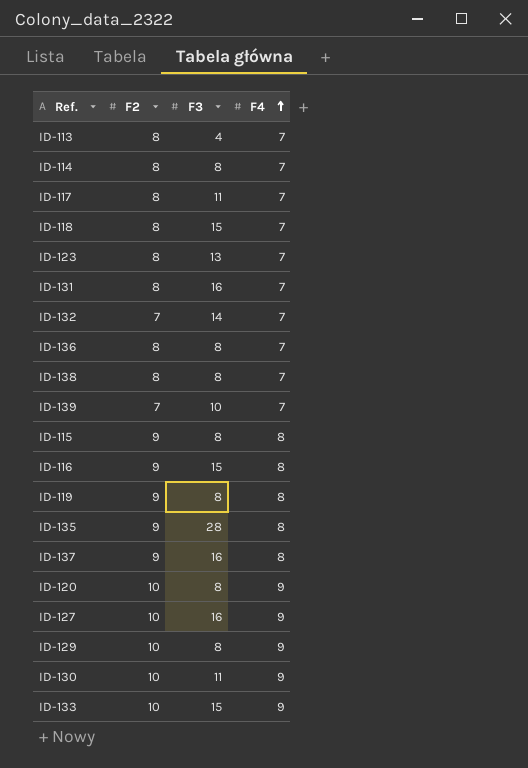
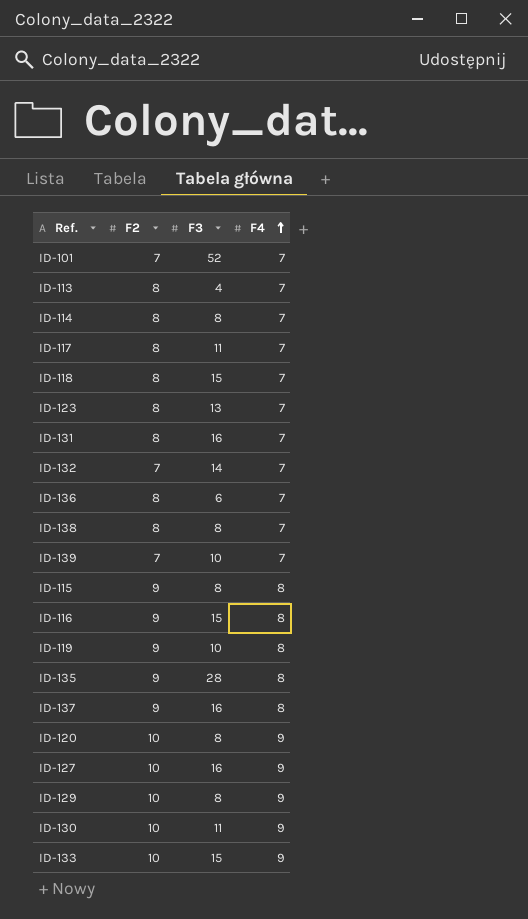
row ID-101: none -> 7 | 52 | 7
ID-136 | F3: 8 -> 6
ID-119 | F3: 8 -> 10

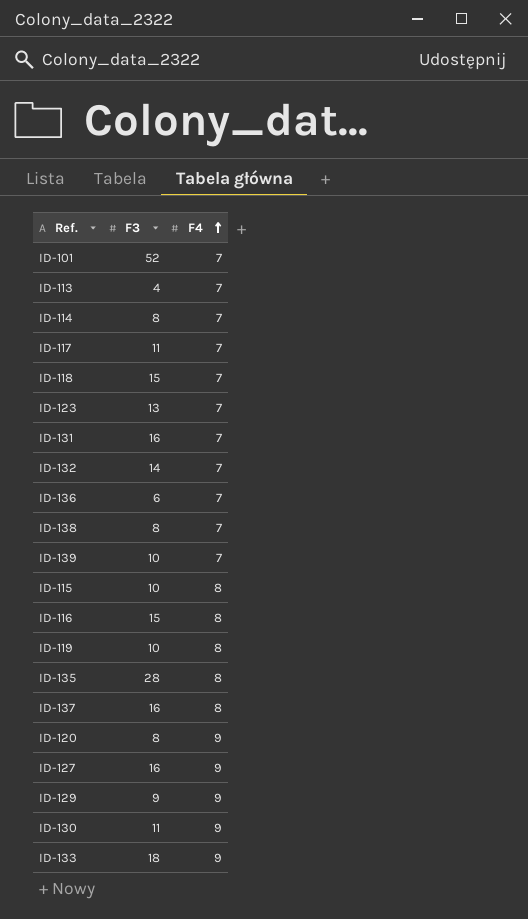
column F2 | position: 2 -> none
ID-115 | F3: 8 -> 10
ID-129 | F3: 8 -> 9
ID-133 | F3: 15 -> 18

